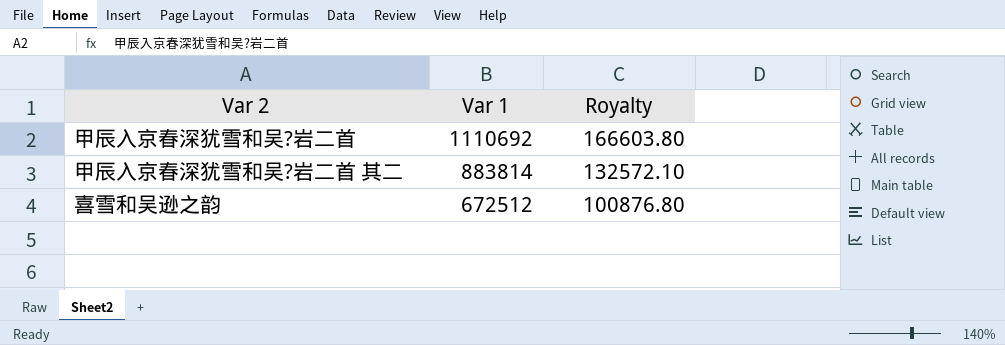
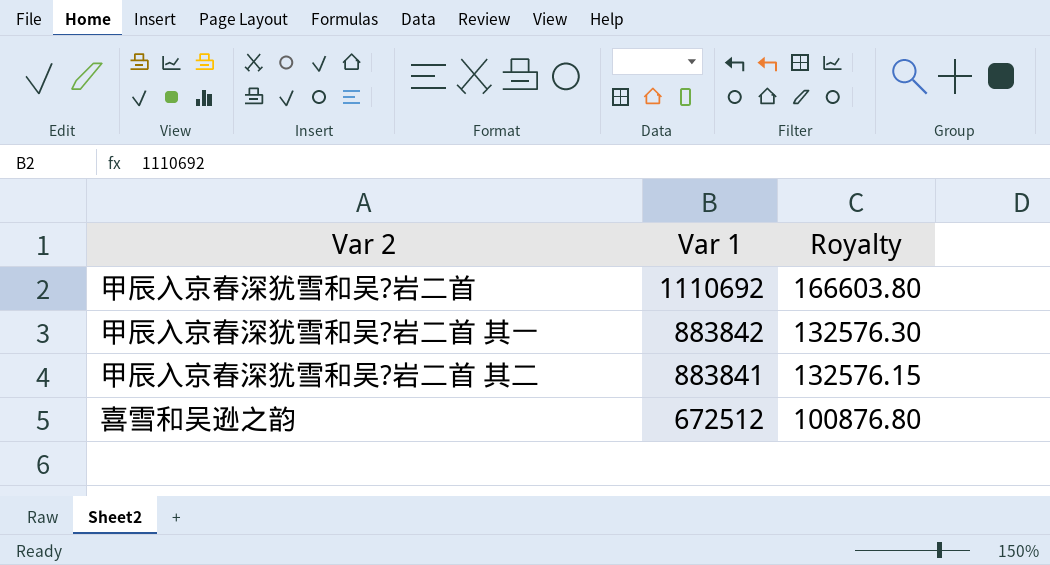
row 甲辰入京春深犹雪和吴?岩二首 其一: none -> 883842 | 132576.30
甲辰入京春深犹雪和吴?岩二首 其二 | Var 1: 883814 -> 883841
甲辰入京春深犹雪和吴?岩二首 其二 | Royalty: 132572.10 -> 132576.15

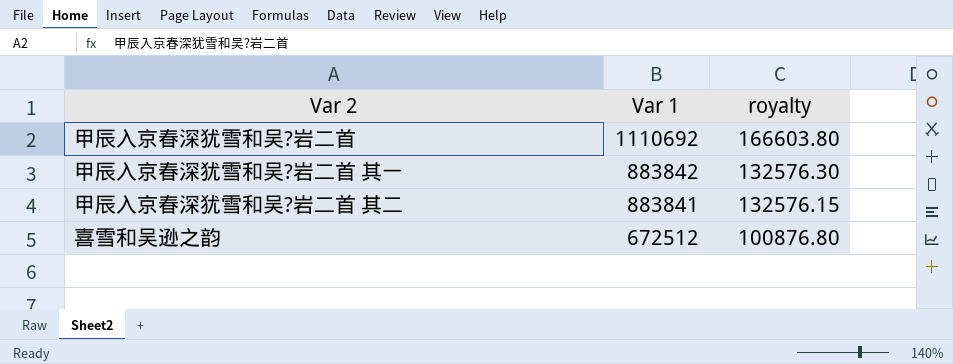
column name: Royalty -> royalty

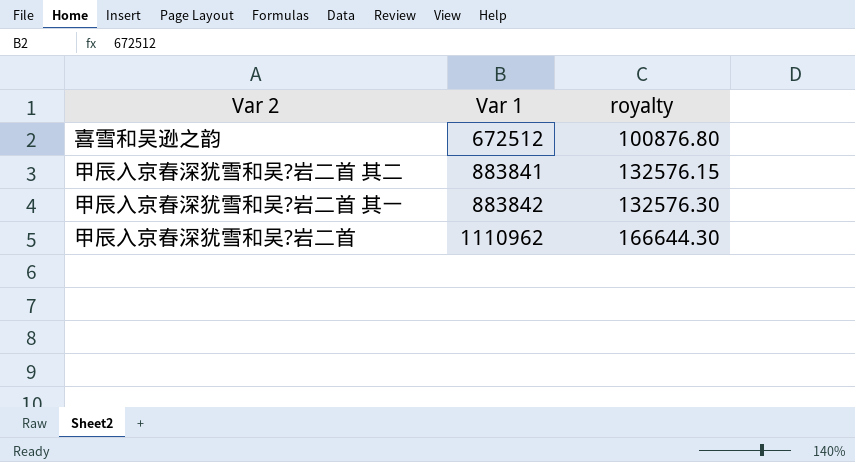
row order: Var 1 descending -> Var 1 ascending
甲辰入京春深犹雪和吴?岩二首 | Var 1: 1110692 -> 1110962
甲辰入京春深犹雪和吴?岩二首 | royalty: 166603.80 -> 166644.30

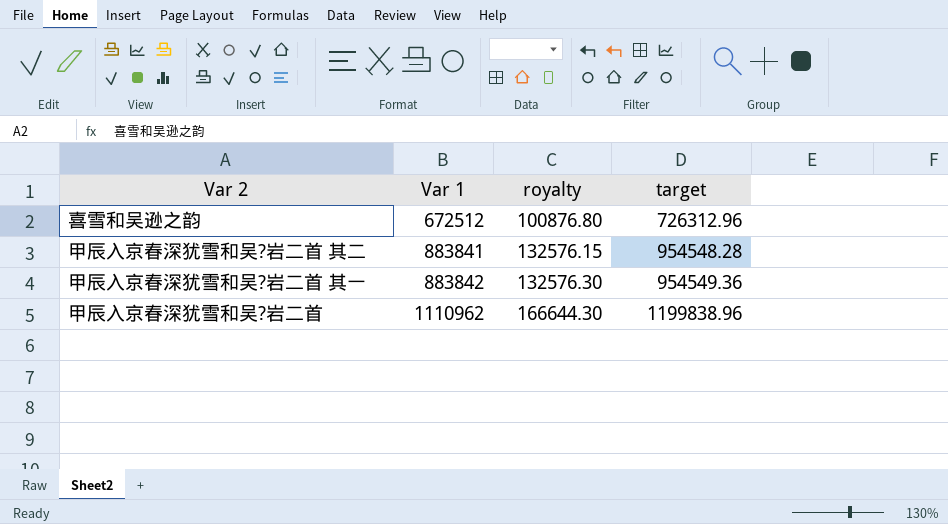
column target | formula: none -> [Var 1] * 1.08

